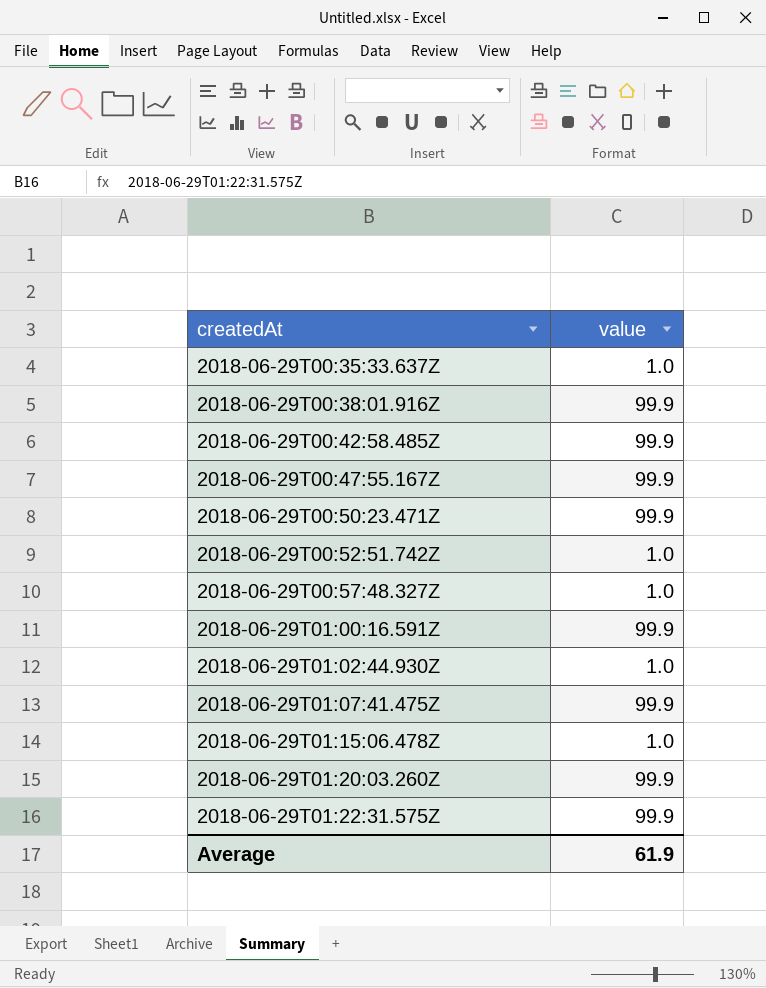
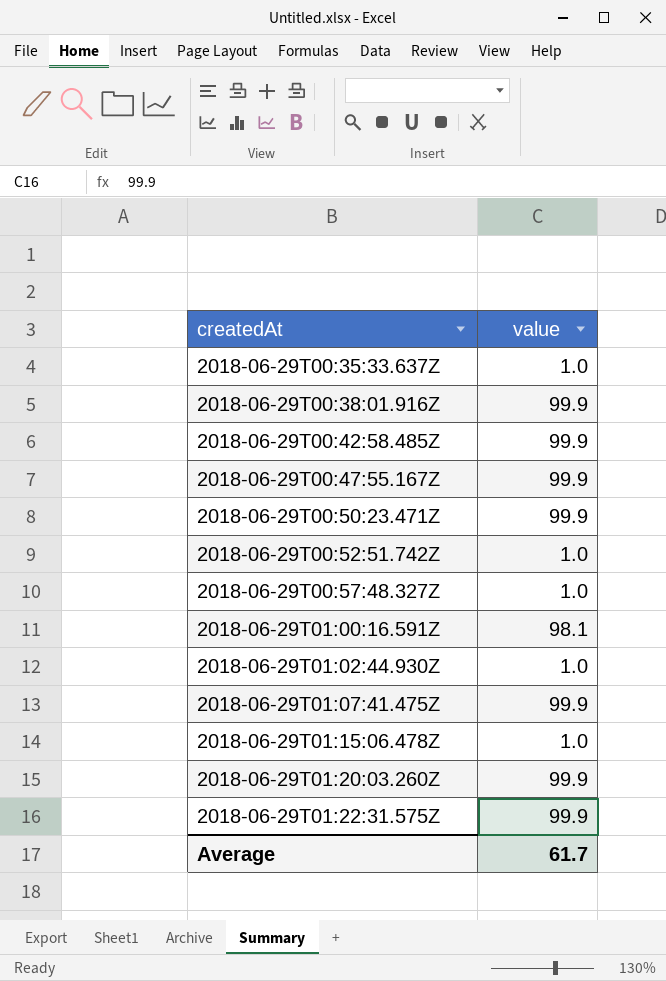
2018-06-29T01:00:16.591Z | value: 99.9 -> 98.1
Average | value: 61.9 -> 61.7

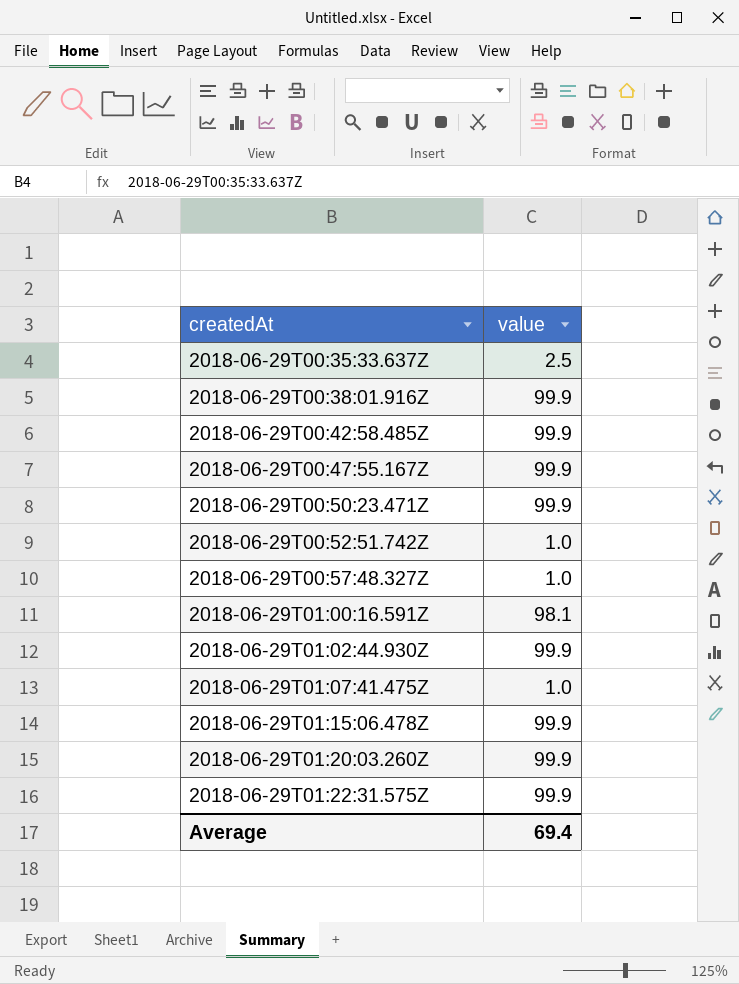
2018-06-29T00:35:33.637Z | value: 1.0 -> 2.5
2018-06-29T01:02:44.930Z | value: 1.0 -> 99.9
2018-06-29T01:07:41.475Z | value: 99.9 -> 1.0
2018-06-29T01:15:06.478Z | value: 1.0 -> 99.9
Average | value: 61.7 -> 69.4

